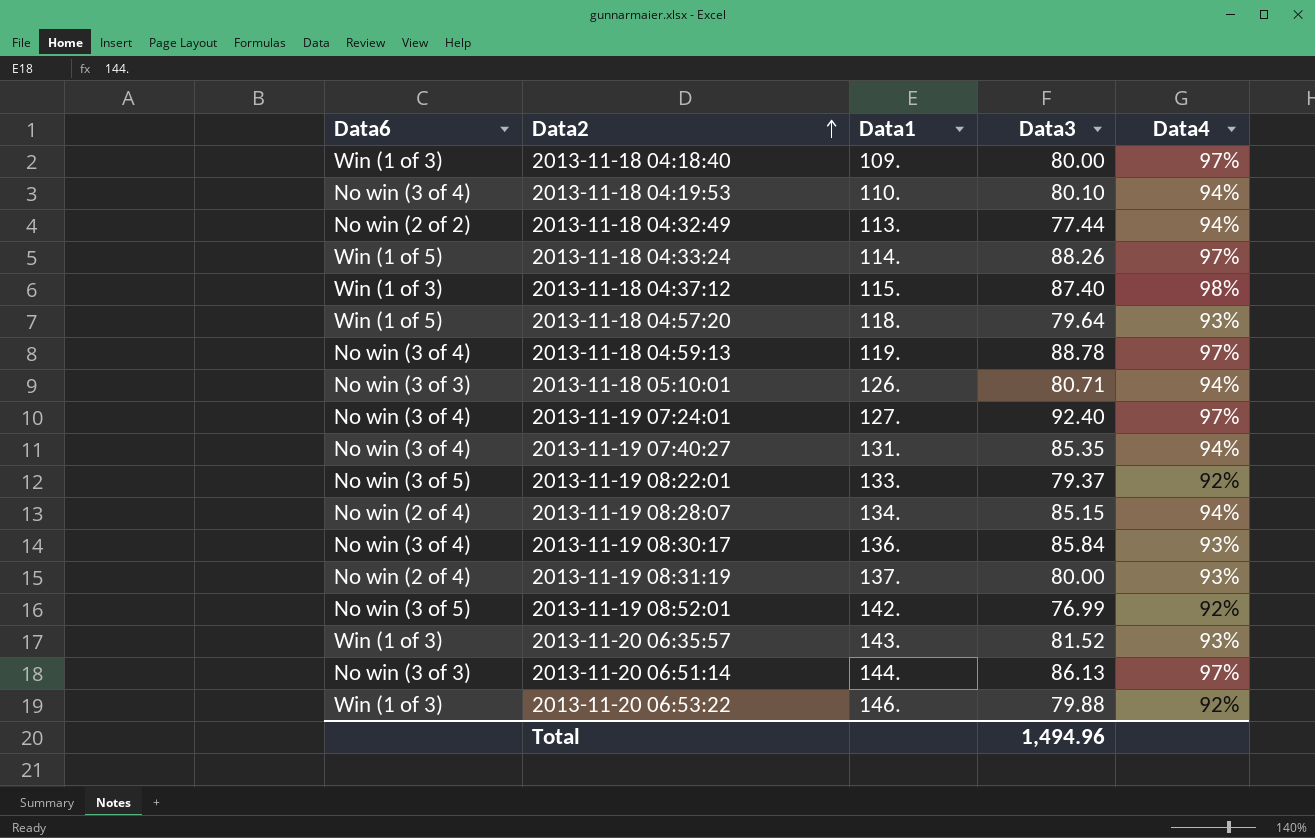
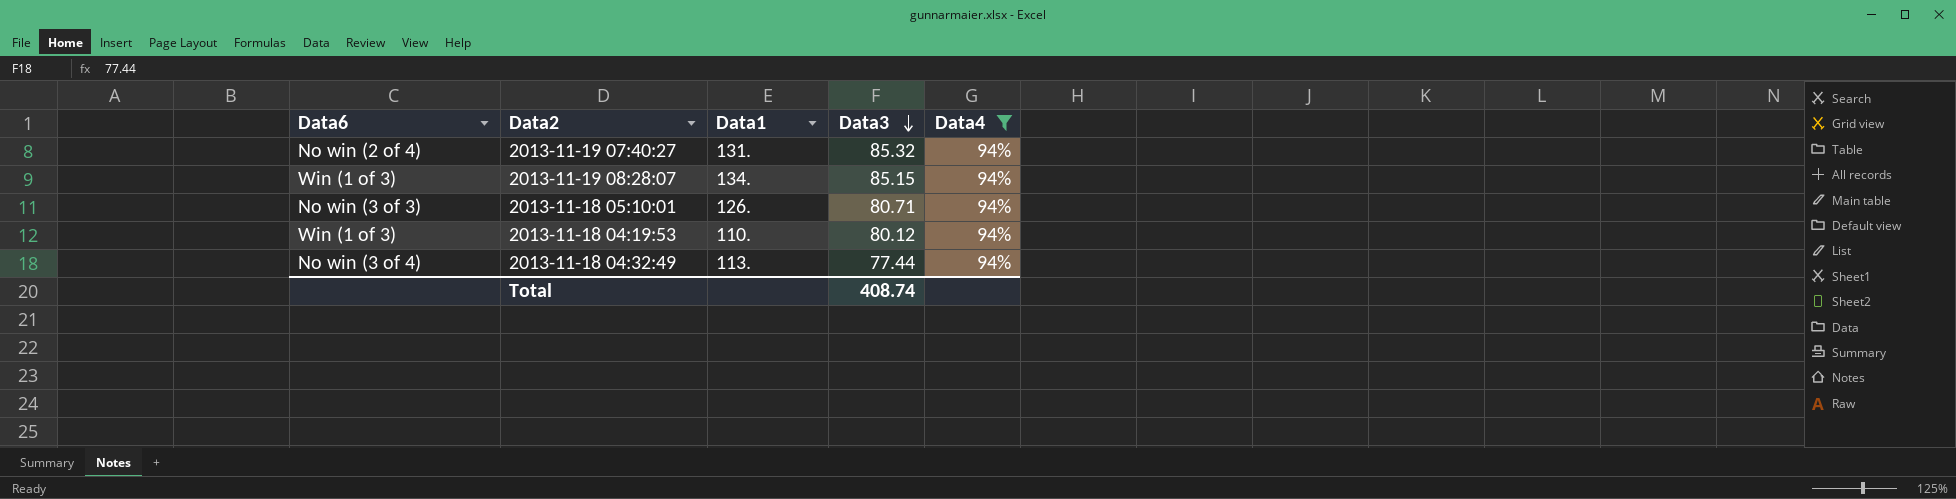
filter: none -> Data4 = 94%
row order: Data2 ascending -> Data3 descending
2013-11-19 07:40:27 | Data6: No win (3 of 4) -> No win (2 of 4)
2013-11-19 07:40:27 | Data3: 85.35 -> 85.32
2013-11-19 08:28:07 | Data6: No win (2 of 4) -> Win (1 of 3)
2013-11-18 04:19:53 | Data6: No win (3 of 4) -> Win (1 of 3)
2013-11-18 04:19:53 | Data3: 80.10 -> 80.12
2013-11-18 04:32:49 | Data6: No win (2 of 2) -> No win (3 of 4)
Total | Data3: 1,494.96 -> 408.74

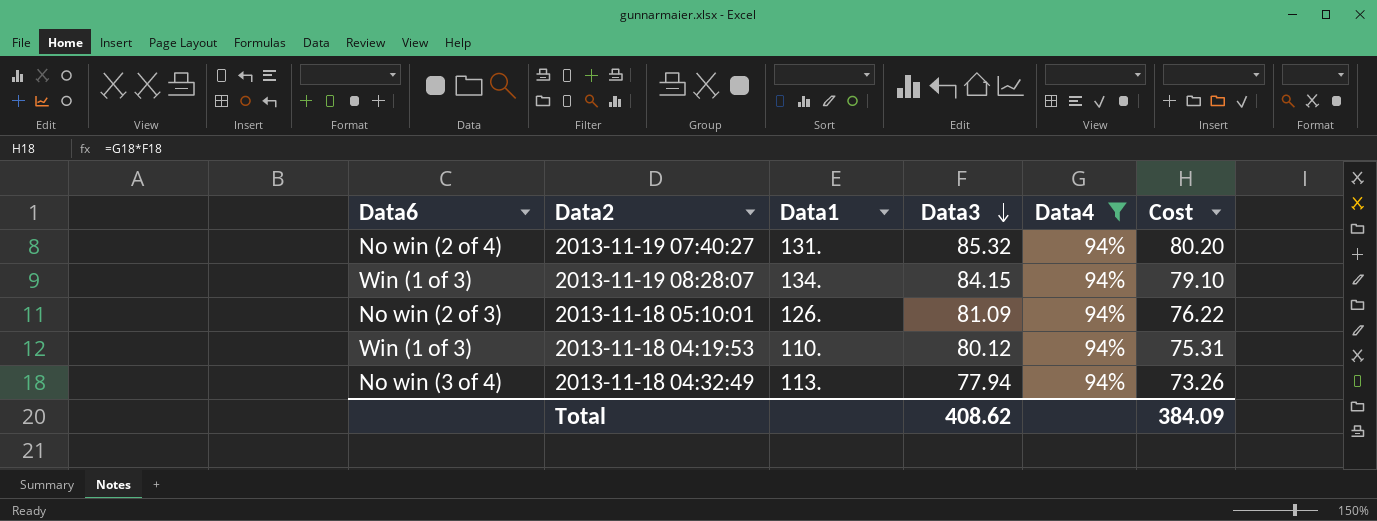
column Cost | formula: none -> [Data3] * [Data4]
2013-11-19 08:28:07 | Data3: 85.15 -> 84.15
2013-11-18 05:10:01 | Data6: No win (3 of 3) -> No win (2 of 3)
2013-11-18 05:10:01 | Data3: 80.71 -> 81.09
2013-11-18 04:32:49 | Data3: 77.44 -> 77.94
Total | Data3: 408.74 -> 408.62

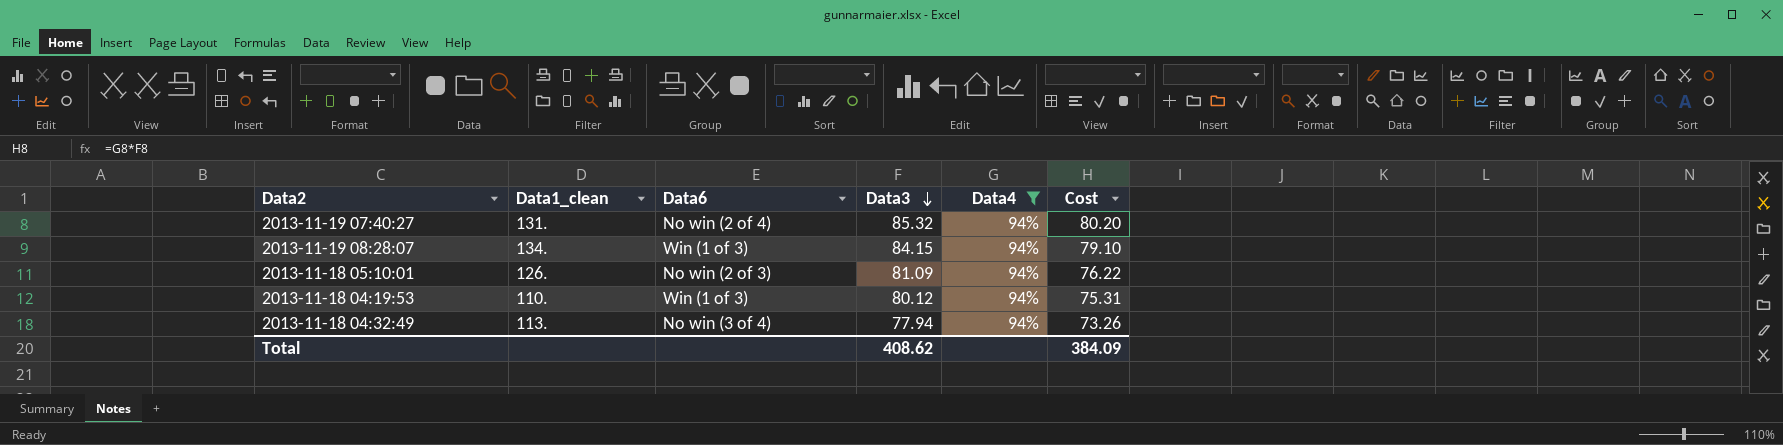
column name: Data1 -> Data1_clean
column Data6 | position: 1 -> 3

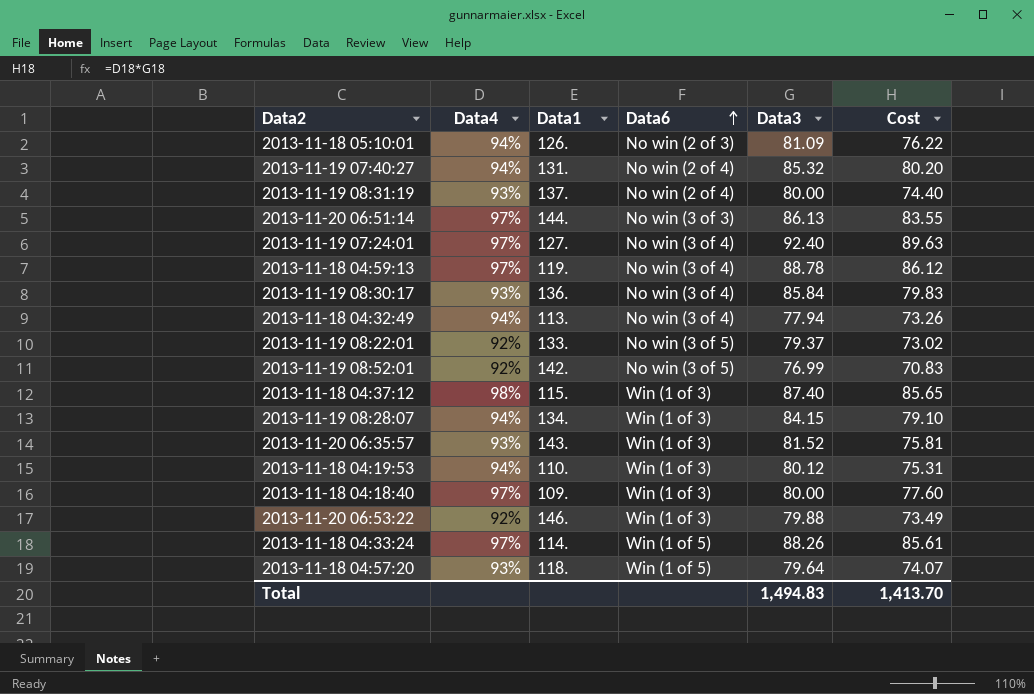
filter: Data4 = 94% -> none
row order: Data3 descending -> Data6 ascending
column Data4 | position: 5 -> 2
column name: Data1_clean -> Data1
Total | Data3: 408.62 -> 1,494.83
Total | Cost: 384.09 -> 1,413.70

